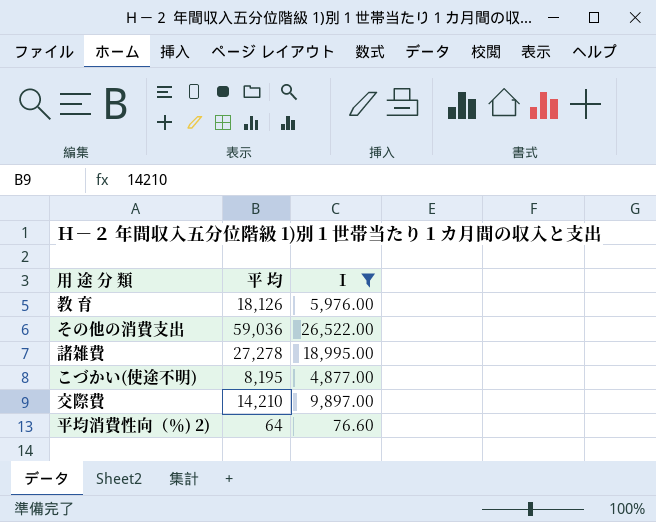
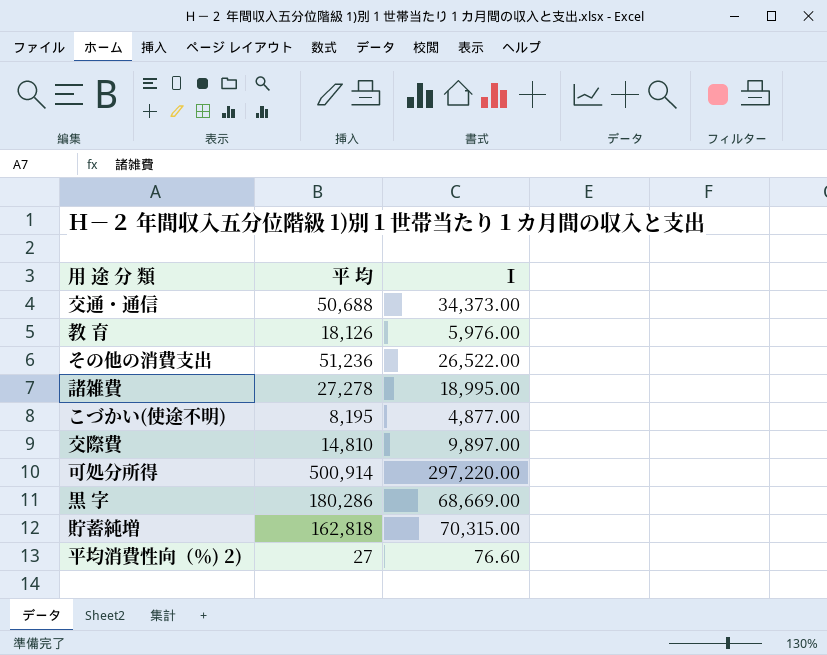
filter: Ⅰ <= 26,522.00 -> none
その他の消費支出 | 平 均: 59,036 -> 51,236
交際費 | 平 均: 14,210 -> 14,810
平均消費性向（％) 2) | 平 均: 64 -> 27

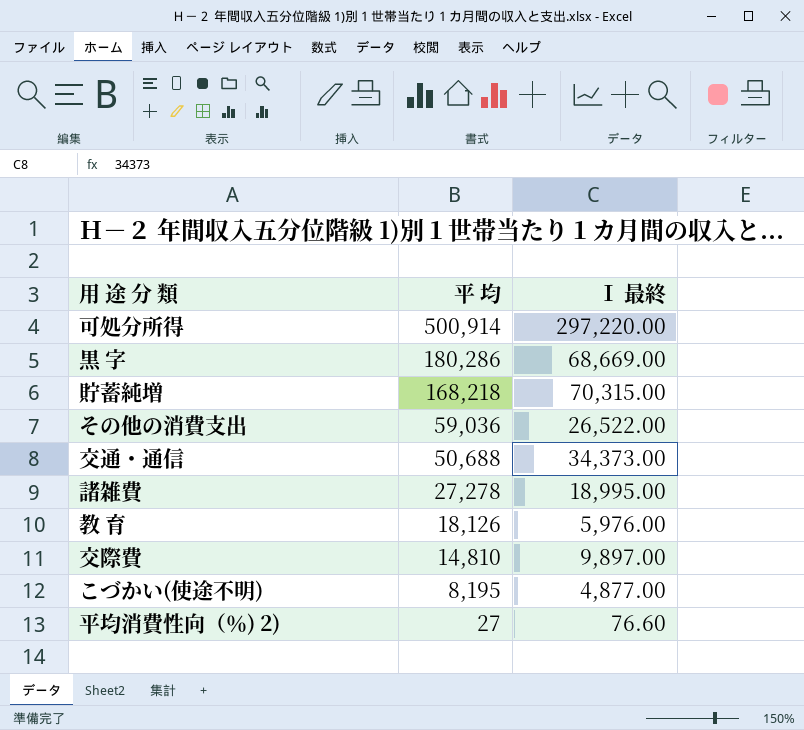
row order: none -> 平 均 descending
column name: Ⅰ -> Ⅰ 最終
貯蓄純増 | 平 均: 162,818 -> 168,218
その他の消費支出 | 平 均: 51,236 -> 59,036

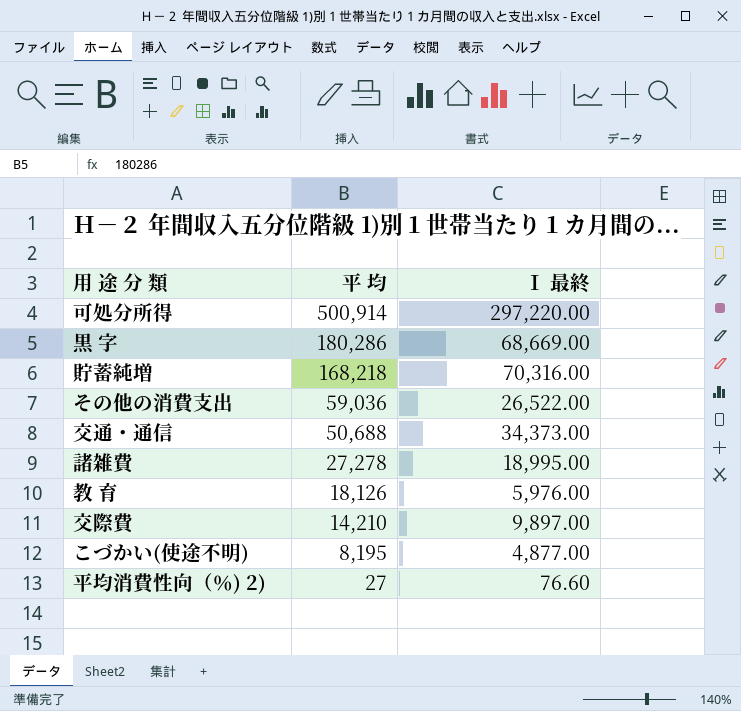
貯蓄純増 | Ⅰ 最終: 70,315.00 -> 70,316.00
交際費 | 平 均: 14,810 -> 14,210

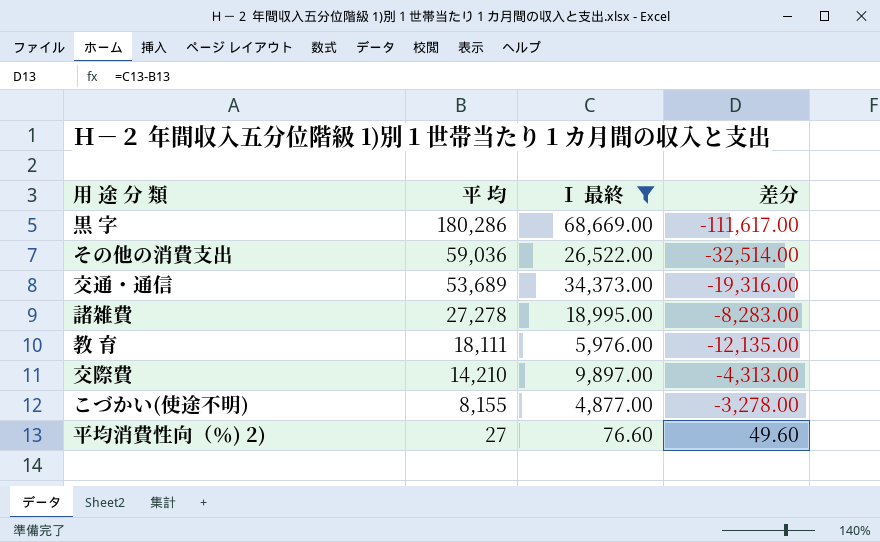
filter: none -> Ⅰ 最終 <= 68,669.00
column 差分 | formula: none -> [Ⅰ 最終] - [平 均]
交通・通信 | 平 均: 50,688 -> 53,689
教 育 | 平 均: 18,126 -> 18,111
こづかい(使途不明) | 平 均: 8,195 -> 8,155

